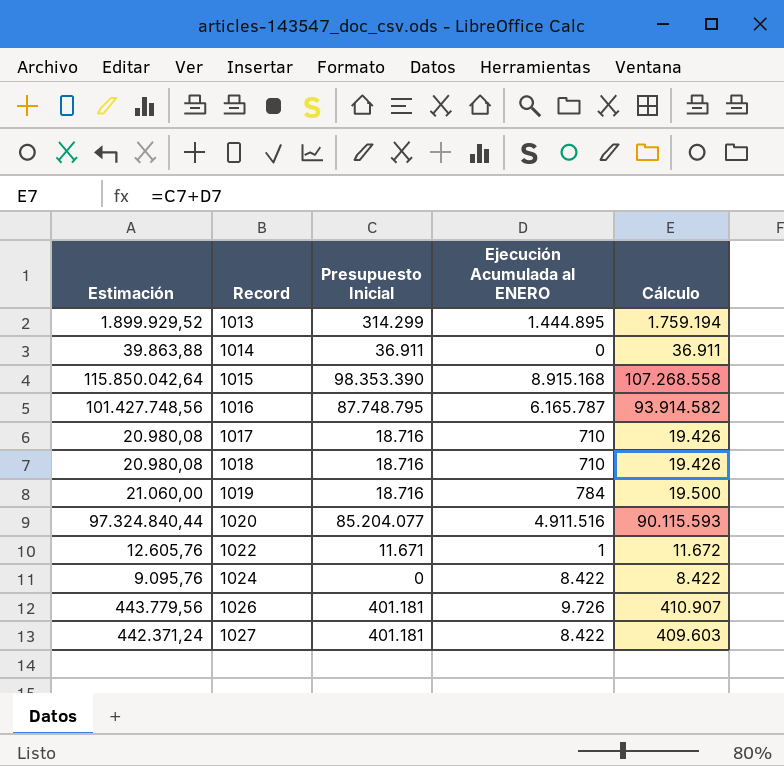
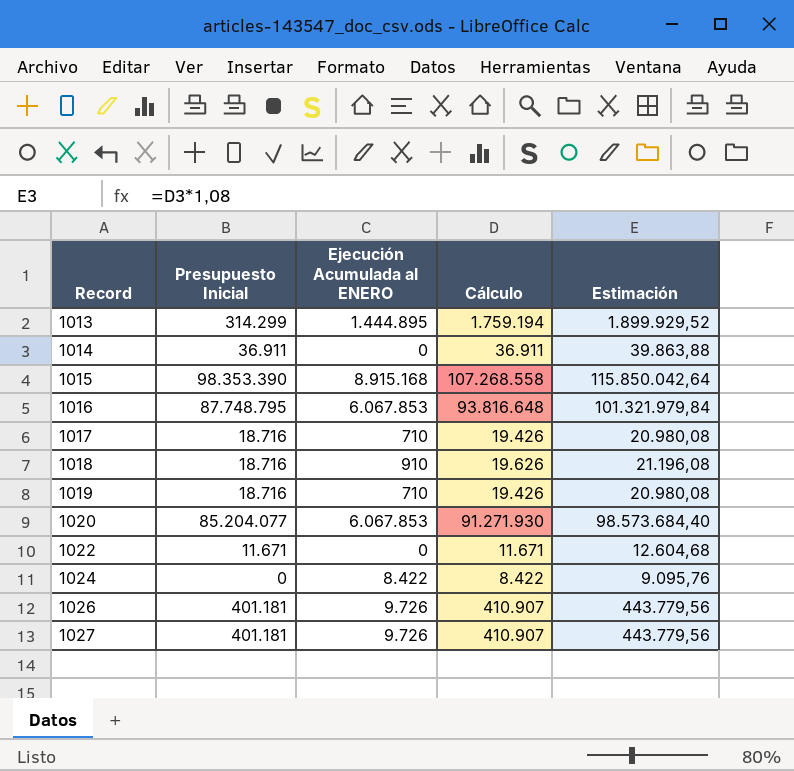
column Estimación | position: 1 -> 5
1016 | Ejecución Acumulada al ENERO: 6.165.787 -> 6.067.853
1016 | Cálculo: 93.914.582 -> 93.816.648
1016 | Estimación: 101.427.748,56 -> 101.321.979,84
1018 | Ejecución Acumulada al ENERO: 710 -> 910
1018 | Cálculo: 19.426 -> 19.626
1018 | Estimación: 20.980,08 -> 21.196,08
1019 | Ejecución Acumulada al ENERO: 784 -> 710
1019 | Cálculo: 19.500 -> 19.426
1019 | Estimación: 21.060,00 -> 20.980,08
1020 | Ejecución Acumulada al ENERO: 4.911.516 -> 6.067.853
1020 | Cálculo: 90.115.593 -> 91.271.930
1020 | Estimación: 97.324.840,44 -> 98.573.684,40
1022 | Ejecución Acumulada al ENERO: 1 -> 0
1022 | Cálculo: 11.672 -> 11.671
1022 | Estimación: 12.605,76 -> 12.604,68
1027 | Ejecución Acumulada al ENERO: 8.422 -> 9.726
1027 | Cálculo: 409.603 -> 410.907
1027 | Estimación: 442.371,24 -> 443.779,56

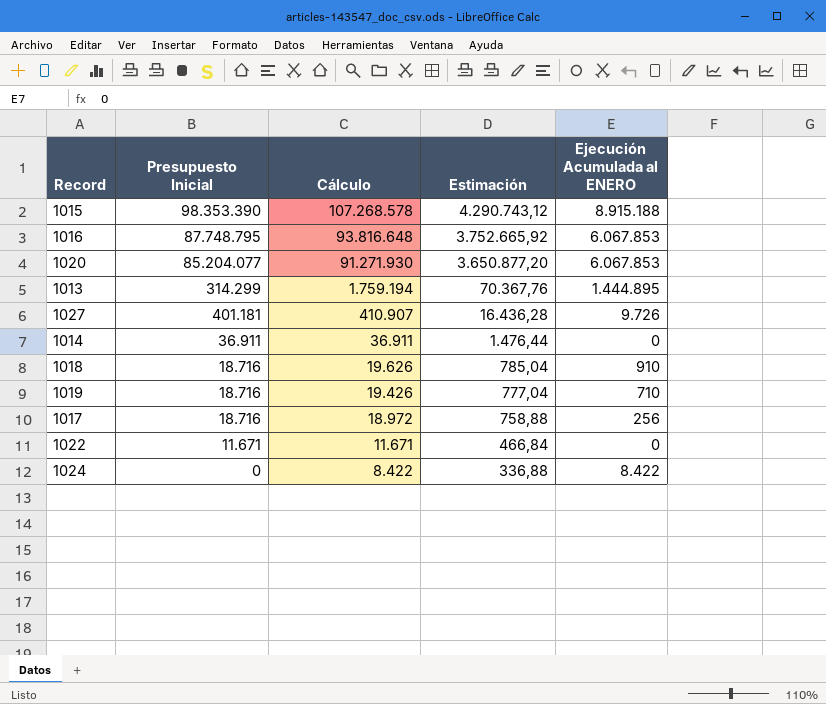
row order: Record ascending -> Cálculo descending
column Estimación | formula: [Cálculo] * 1,08 -> [Cálculo] * 0,04
column Ejecución Acumulada al ENERO | position: 3 -> 5
row 1026: 401.181 | 9.726 | 410.907 | 443.779,56 -> none
1015 | Cálculo: 107.268.558 -> 107.268.578
1015 | Ejecución Acumulada al ENERO: 8.915.168 -> 8.915.188
1017 | Cálculo: 19.426 -> 18.972
1017 | Ejecución Acumulada al ENERO: 710 -> 256

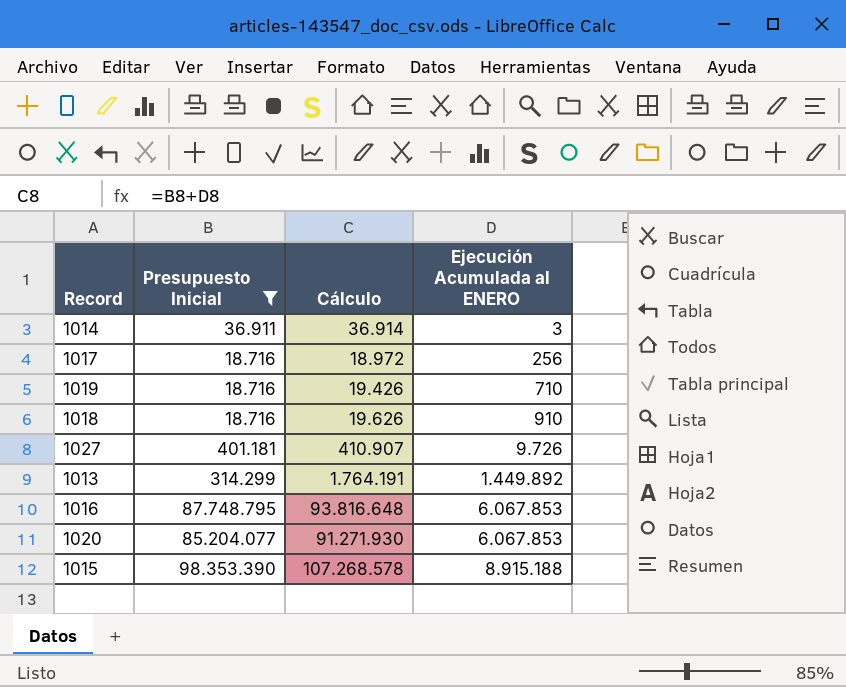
filter: none -> Presupuesto Inicial >= 18.716
row order: Cálculo descending -> Ejecución Acumulada al ENERO ascending
column Estimación | formula: [Cálculo] * 0,04 -> none
1014 | Cálculo: 36.911 -> 36.914
1014 | Ejecución Acumulada al ENERO: 0 -> 3
1013 | Cálculo: 1.759.194 -> 1.764.191
1013 | Ejecución Acumulada al ENERO: 1.444.895 -> 1.449.892

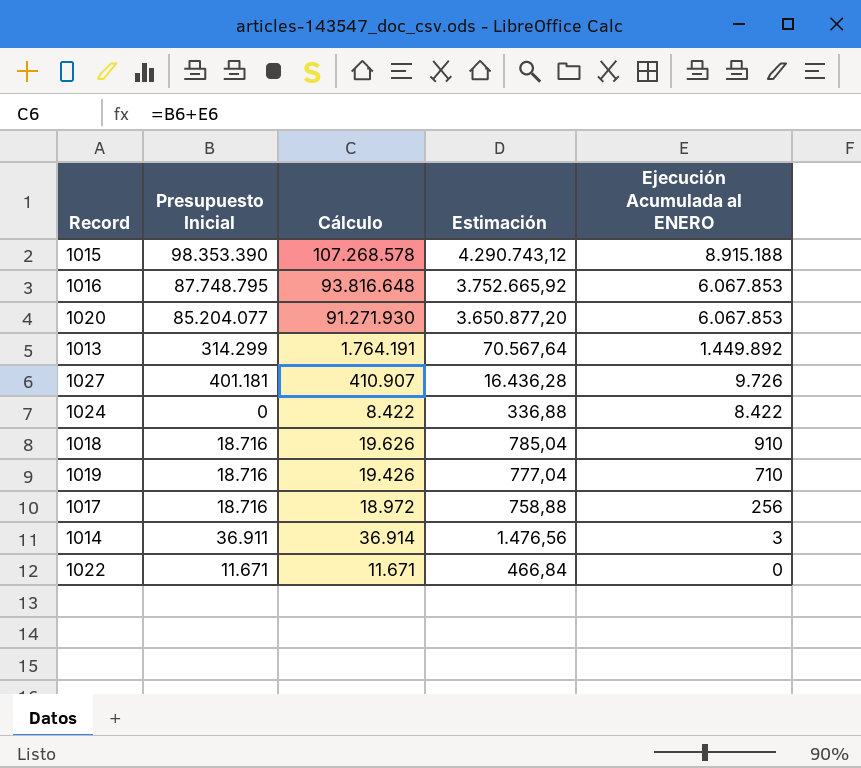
filter: Presupuesto Inicial >= 18.716 -> none
row order: Ejecución Acumulada al ENERO ascending -> Ejecución Acumulada al ENERO descending
column Estimación | formula: none -> [Cálculo] * 0,04

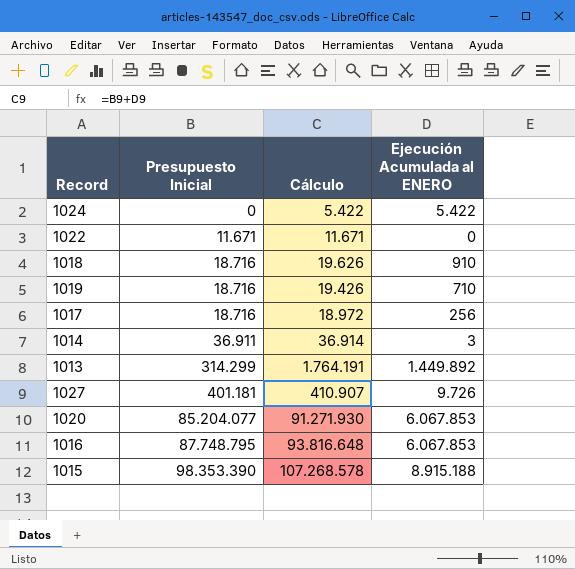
row order: Ejecución Acumulada al ENERO descending -> Presupuesto Inicial ascending
column Estimación | formula: [Cálculo] * 0,04 -> none
1024 | Cálculo: 8.422 -> 5.422
1024 | Ejecución Acumulada al ENERO: 8.422 -> 5.422

